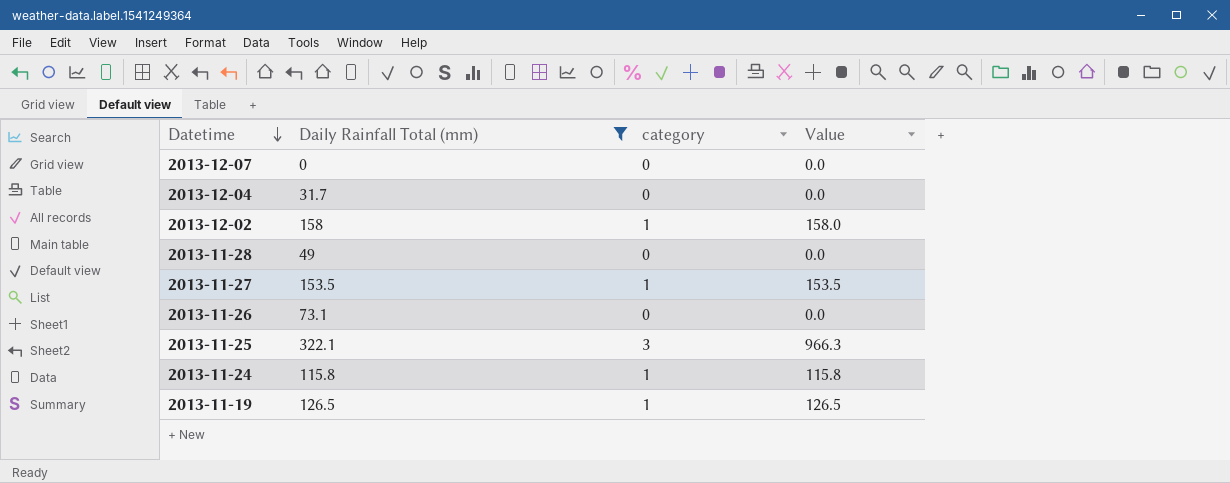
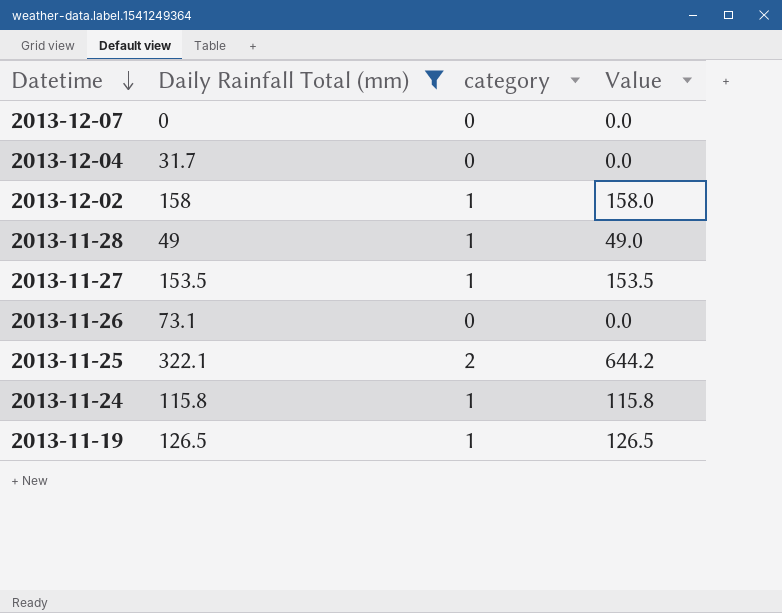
2013-11-28 | category: 0 -> 1
2013-11-28 | Value: 0.0 -> 49.0
2013-11-25 | category: 3 -> 2
2013-11-25 | Value: 966.3 -> 644.2

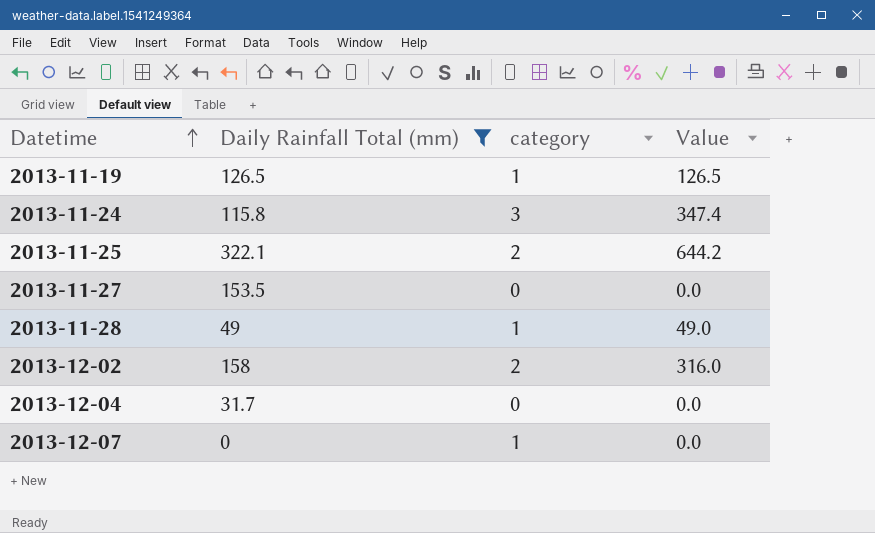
row order: Datetime descending -> Datetime ascending
row 2013-11-26: 73.1 | 0 | 0.0 -> none
2013-11-24 | category: 1 -> 3
2013-11-24 | Value: 115.8 -> 347.4
2013-11-27 | category: 1 -> 0
2013-11-27 | Value: 153.5 -> 0.0
2013-12-02 | category: 1 -> 2
2013-12-02 | Value: 158.0 -> 316.0
2013-12-07 | category: 0 -> 1

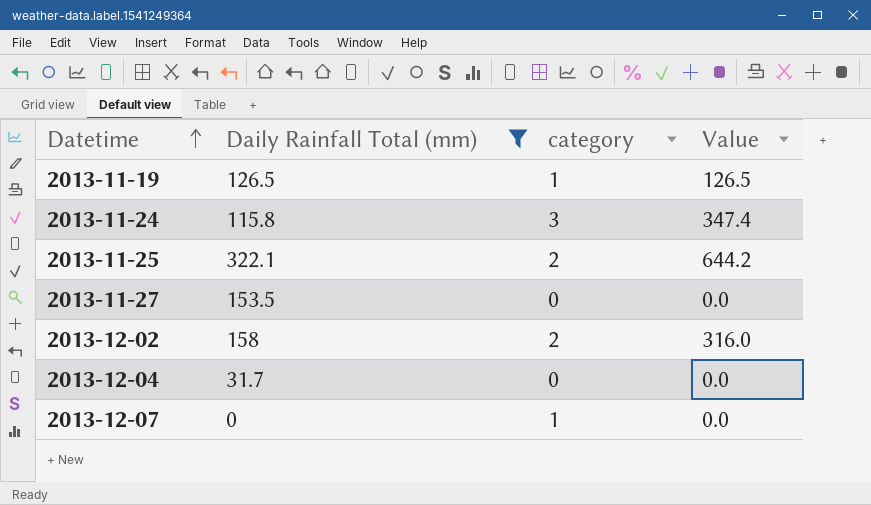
row 2013-11-28: 49 | 1 | 49.0 -> none

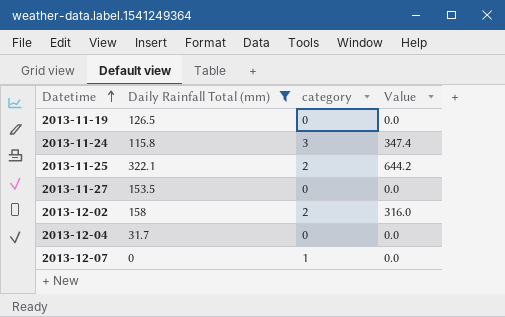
2013-11-19 | category: 1 -> 0
2013-11-19 | Value: 126.5 -> 0.0

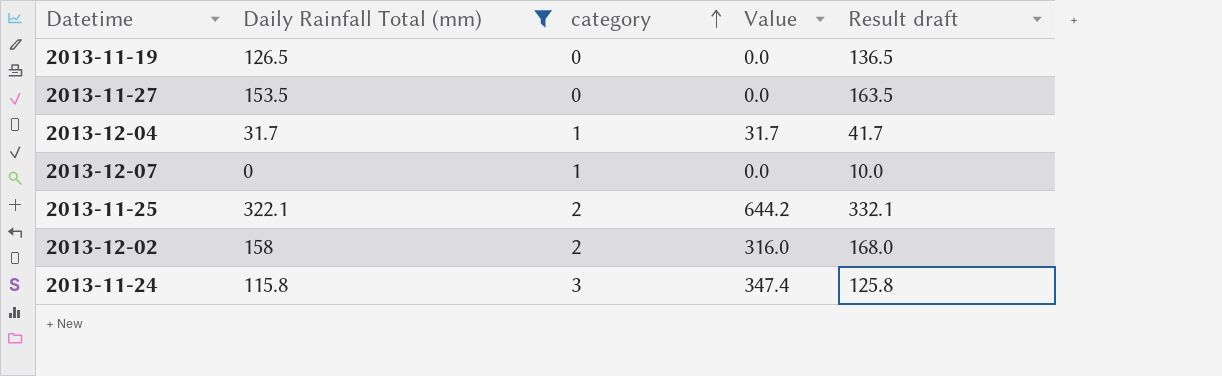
row order: Datetime ascending -> category ascending
column Result draft | formula: none -> [Daily Rainfall Total (mm)] + 10
2013-12-04 | category: 0 -> 1
2013-12-04 | Value: 0.0 -> 31.7

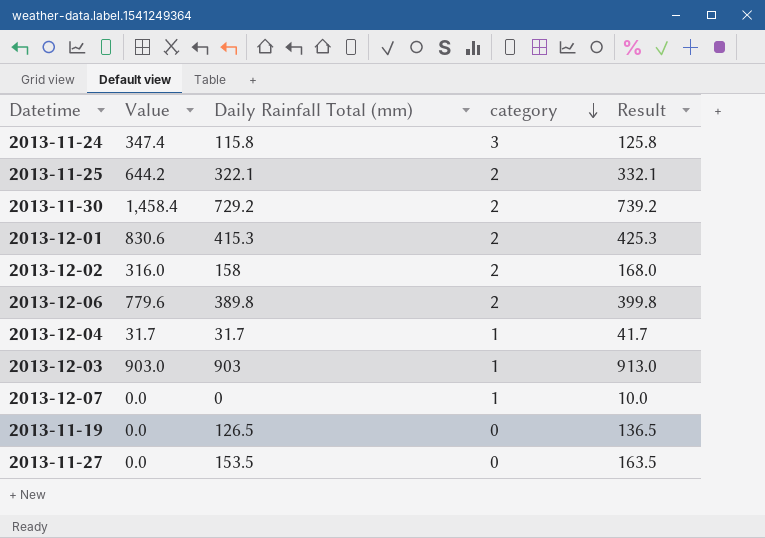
filter: Daily Rainfall Total (mm) <= 322.1 -> none
row order: category ascending -> category descending
column Value | position: 4 -> 2
column name: Result draft -> Result

